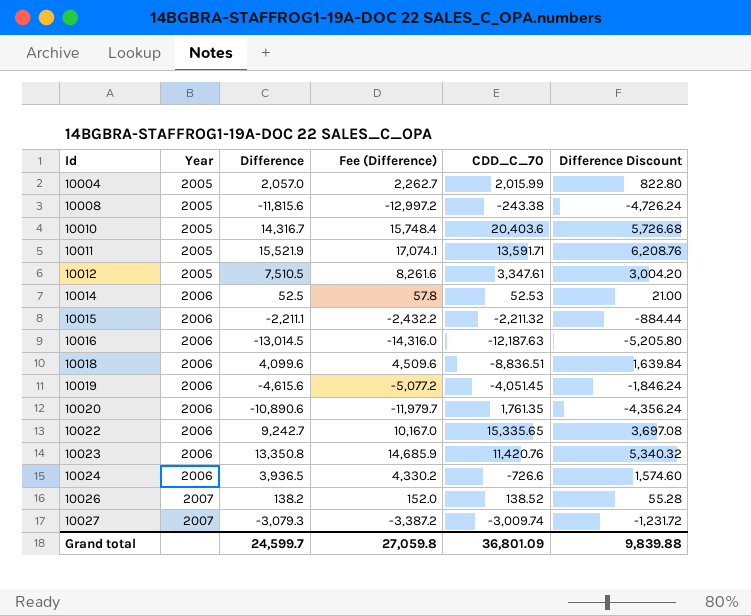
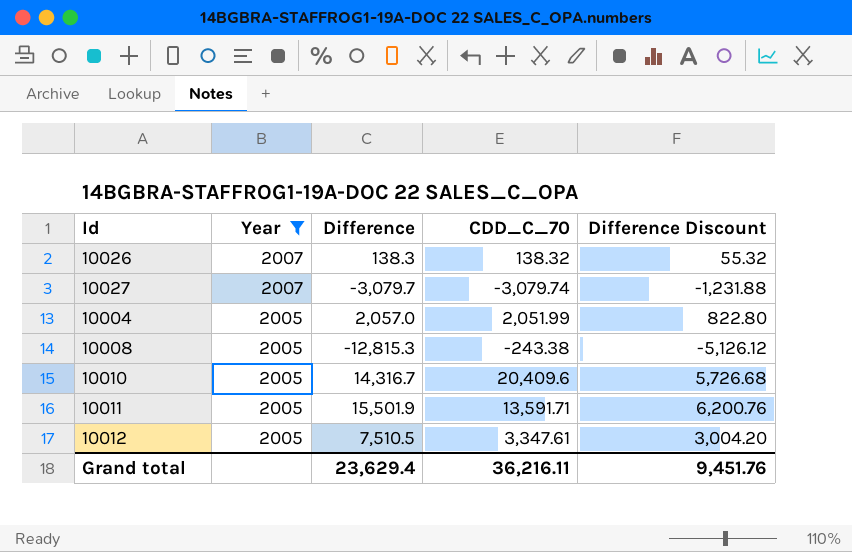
filter: none -> Year != 2006
row order: Id ascending -> Year descending
column Fee (Difference) | formula: [Difference] * 1.1 -> none
10026 | Difference: 138.2 -> 138.3
10026 | CDD_C_70: 138.52 -> 138.32
10026 | Difference Discount: 55.28 -> 55.32
10027 | Difference: -3,079.3 -> -3,079.7
10027 | CDD_C_70: -3,009.74 -> -3,079.74
10027 | Difference Discount: -1,231.72 -> -1,231.88
10004 | CDD_C_70: 2,015.99 -> 2,051.99
10008 | Difference: -11,815.6 -> -12,815.3
10008 | Difference Discount: -4,726.24 -> -5,126.12
10010 | CDD_C_70: 20,403.6 -> 20,409.6
10011 | Difference: 15,521.9 -> 15,501.9
10011 | Difference Discount: 6,208.76 -> 6,200.76
Grand total | Difference: 24,599.7 -> 23,629.4
Grand total | CDD_C_70: 36,801.09 -> 36,216.11
Grand total | Difference Discount: 9,839.88 -> 9,451.76

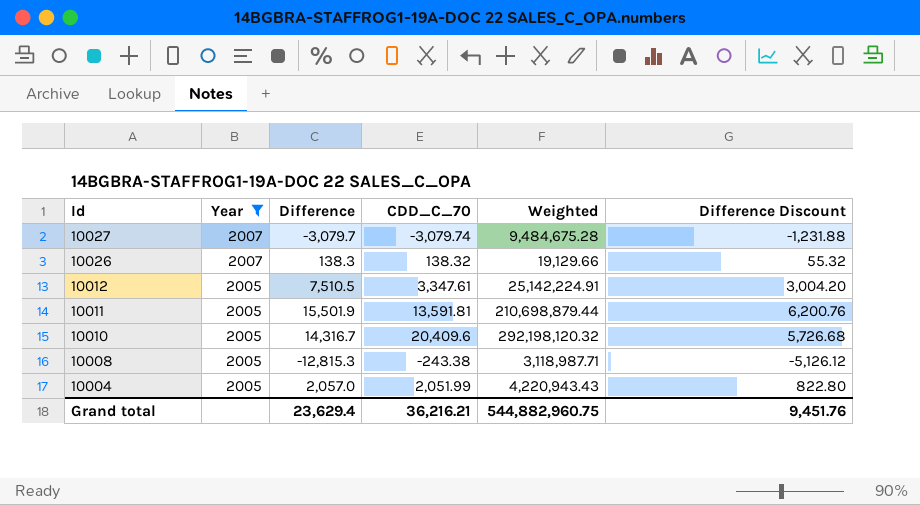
row order: Year descending -> Id descending
column Weighted | formula: none -> [Difference] * [CDD_C_70]
10011 | CDD_C_70: 13,591.71 -> 13,591.81
Grand total | CDD_C_70: 36,216.11 -> 36,216.21

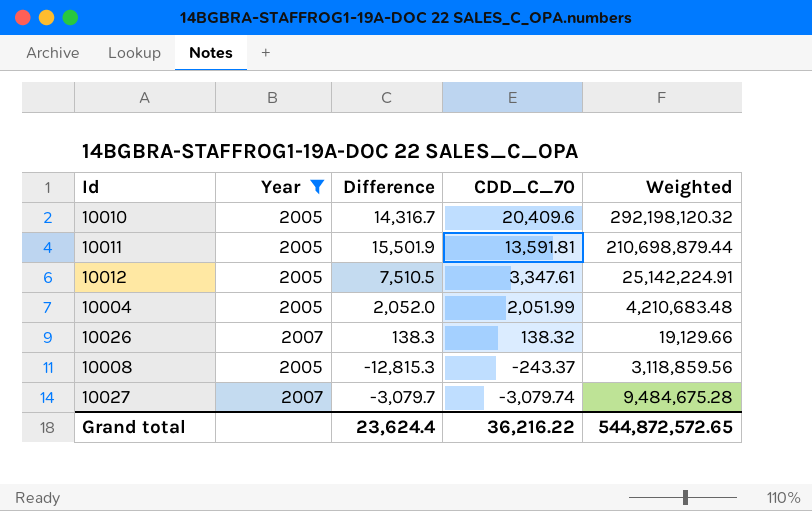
row order: Id descending -> CDD_C_70 descending
column Difference Discount | formula: [Difference] * 0.4 -> none
10004 | Difference: 2,057.0 -> 2,052.0
10004 | Weighted: 4,220,943.43 -> 4,210,683.48
10008 | CDD_C_70: -243.38 -> -243.37
10008 | Weighted: 3,118,987.71 -> 3,118,859.56
Grand total | Difference: 23,629.4 -> 23,624.4
Grand total | CDD_C_70: 36,216.21 -> 36,216.22
Grand total | Weighted: 544,882,960.75 -> 544,872,572.65

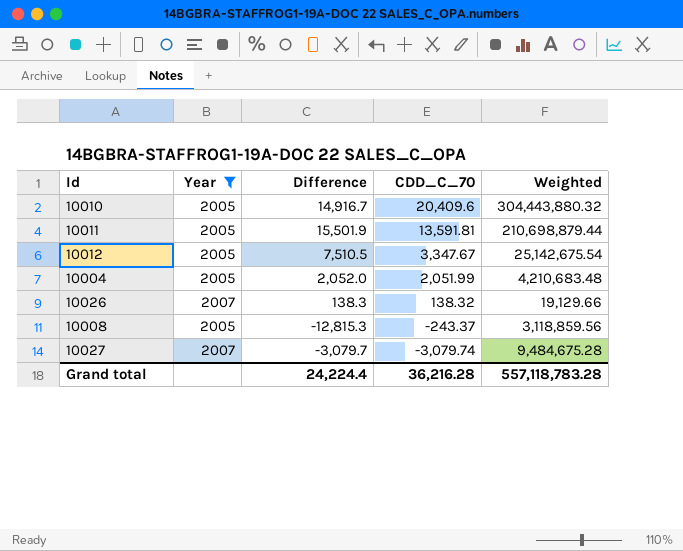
10010 | Difference: 14,316.7 -> 14,916.7
10010 | Weighted: 292,198,120.32 -> 304,443,880.32
10012 | CDD_C_70: 3,347.61 -> 3,347.67
10012 | Weighted: 25,142,224.91 -> 25,142,675.54
Grand total | Difference: 23,624.4 -> 24,224.4
Grand total | CDD_C_70: 36,216.22 -> 36,216.28
Grand total | Weighted: 544,872,572.65 -> 557,118,783.28

